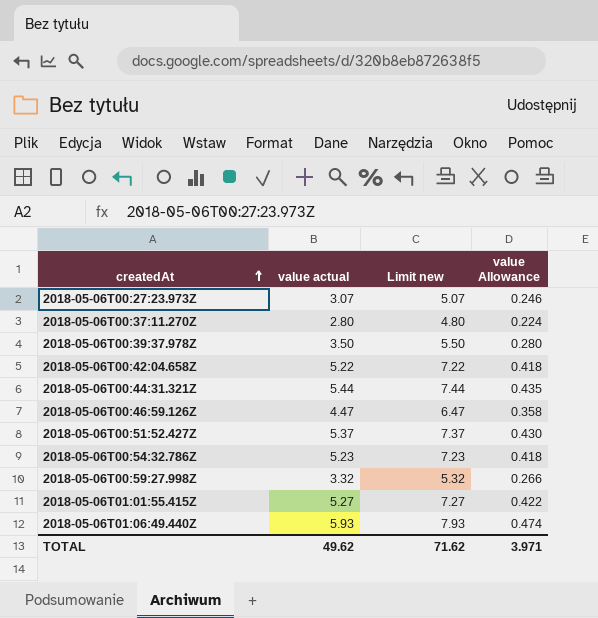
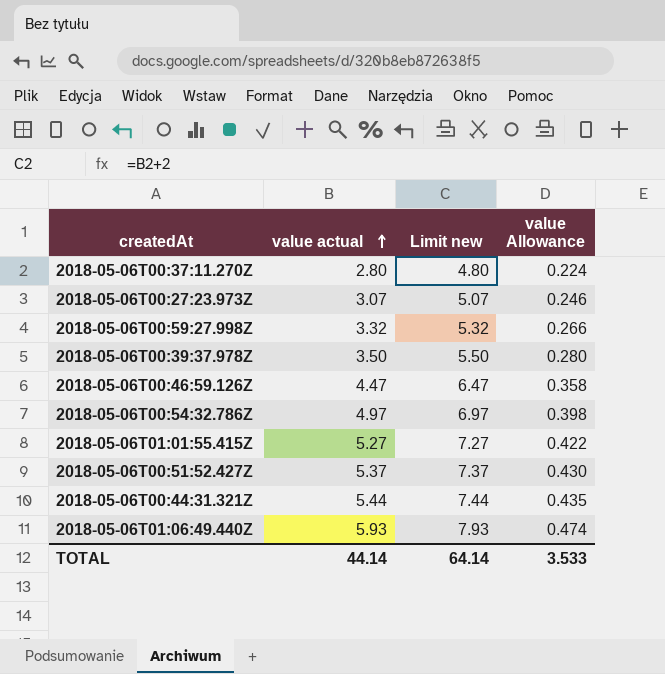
row order: createdAt ascending -> value actual ascending
row 2018-05-06T00:42:04.658Z: 5.22 | 7.22 | 0.418 -> none
2018-05-06T00:54:32.786Z | value actual: 5.23 -> 4.97
2018-05-06T00:54:32.786Z | Limit new: 7.23 -> 6.97
2018-05-06T00:54:32.786Z | value Allowance: 0.418 -> 0.398
TOTAL | value actual: 49.62 -> 44.14
TOTAL | Limit new: 71.62 -> 64.14
TOTAL | value Allowance: 3.971 -> 3.533

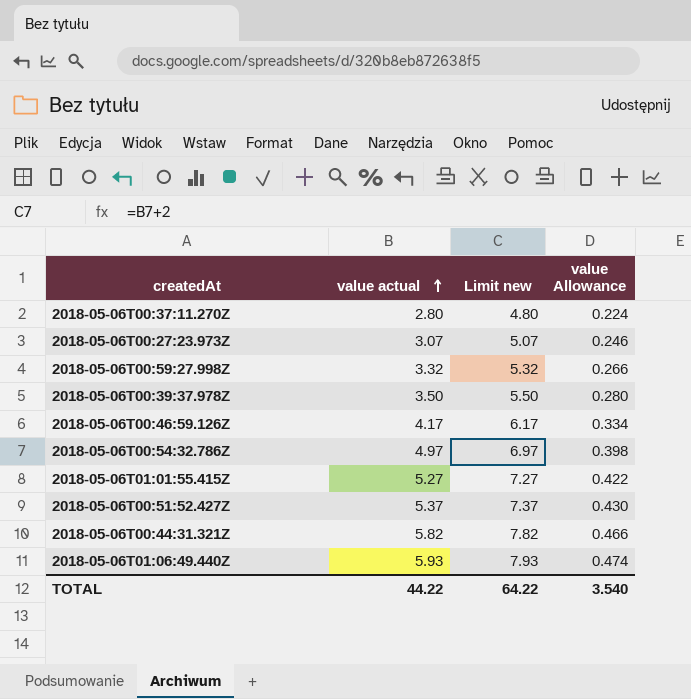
2018-05-06T00:46:59.126Z | value actual: 4.47 -> 4.17
2018-05-06T00:46:59.126Z | Limit new: 6.47 -> 6.17
2018-05-06T00:46:59.126Z | value Allowance: 0.358 -> 0.334
2018-05-06T00:44:31.321Z | value actual: 5.44 -> 5.82
2018-05-06T00:44:31.321Z | Limit new: 7.44 -> 7.82
2018-05-06T00:44:31.321Z | value Allowance: 0.435 -> 0.466
TOTAL | value actual: 44.14 -> 44.22
TOTAL | Limit new: 64.14 -> 64.22
TOTAL | value Allowance: 3.533 -> 3.540

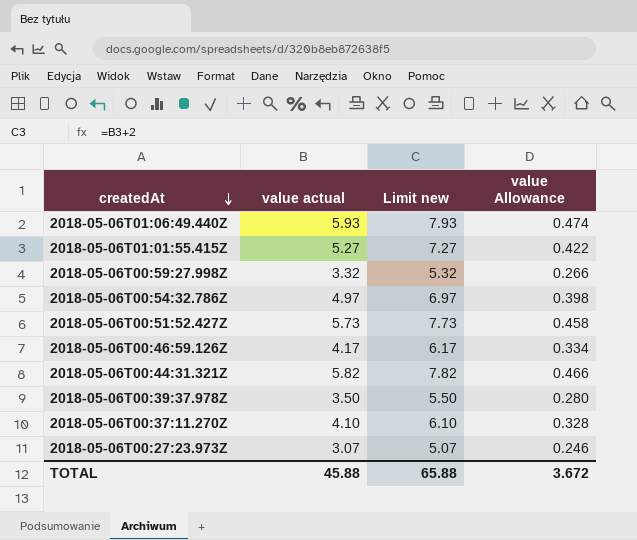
row order: value actual ascending -> createdAt descending
2018-05-06T00:51:52.427Z | value actual: 5.37 -> 5.73
2018-05-06T00:51:52.427Z | Limit new: 7.37 -> 7.73
2018-05-06T00:51:52.427Z | value Allowance: 0.430 -> 0.458
2018-05-06T00:37:11.270Z | value actual: 2.80 -> 4.10
2018-05-06T00:37:11.270Z | Limit new: 4.80 -> 6.10
2018-05-06T00:37:11.270Z | value Allowance: 0.224 -> 0.328
TOTAL | value actual: 44.22 -> 45.88
TOTAL | Limit new: 64.22 -> 65.88
TOTAL | value Allowance: 3.540 -> 3.672

